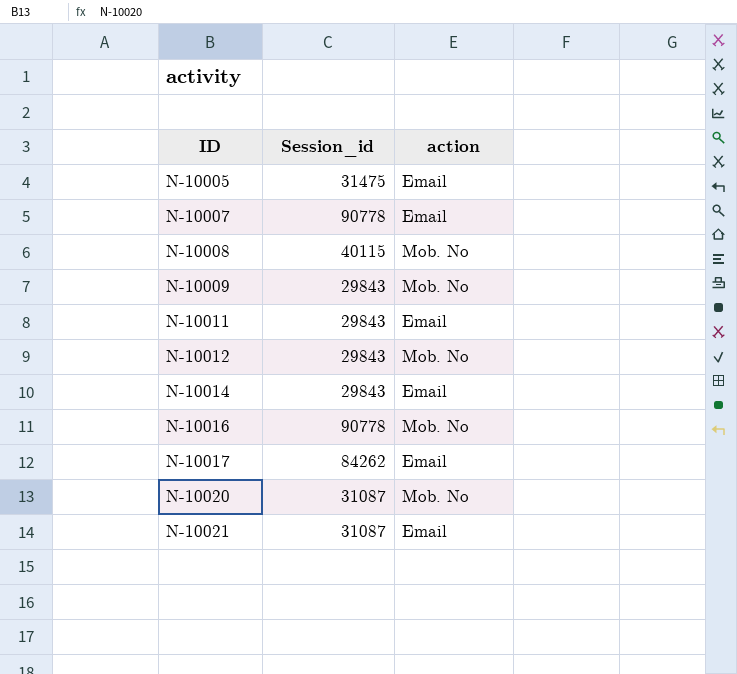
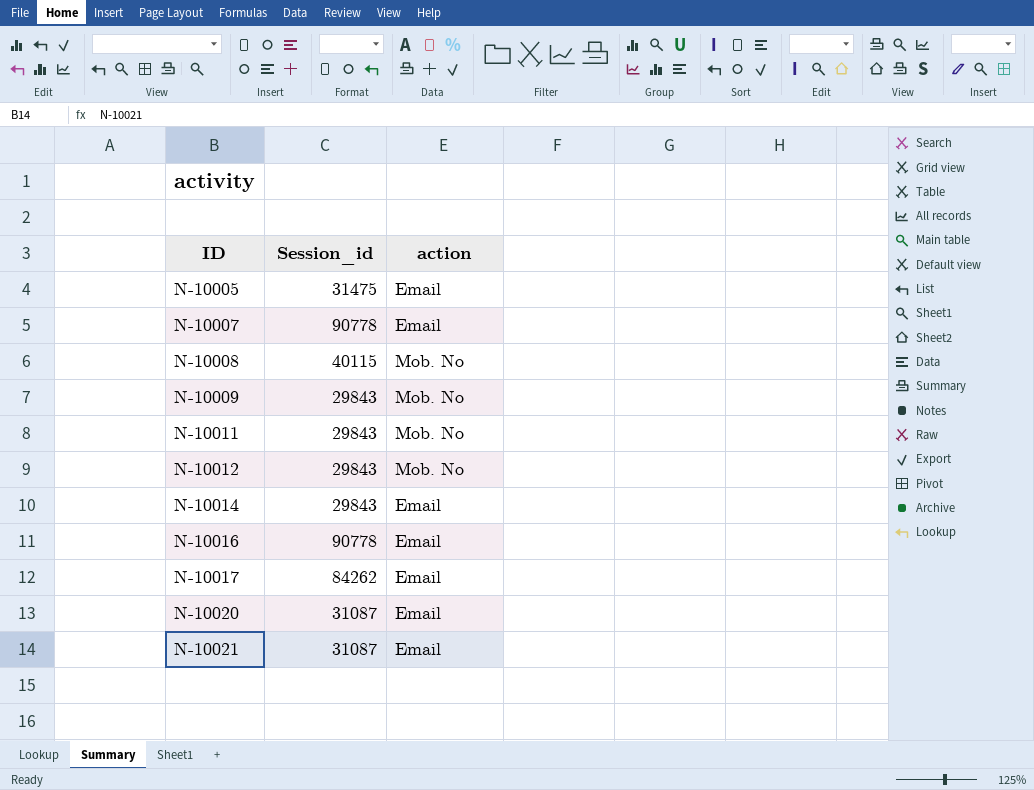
N-10011 | action: Email -> Mob. No
N-10016 | action: Mob. No -> Email
N-10020 | action: Mob. No -> Email

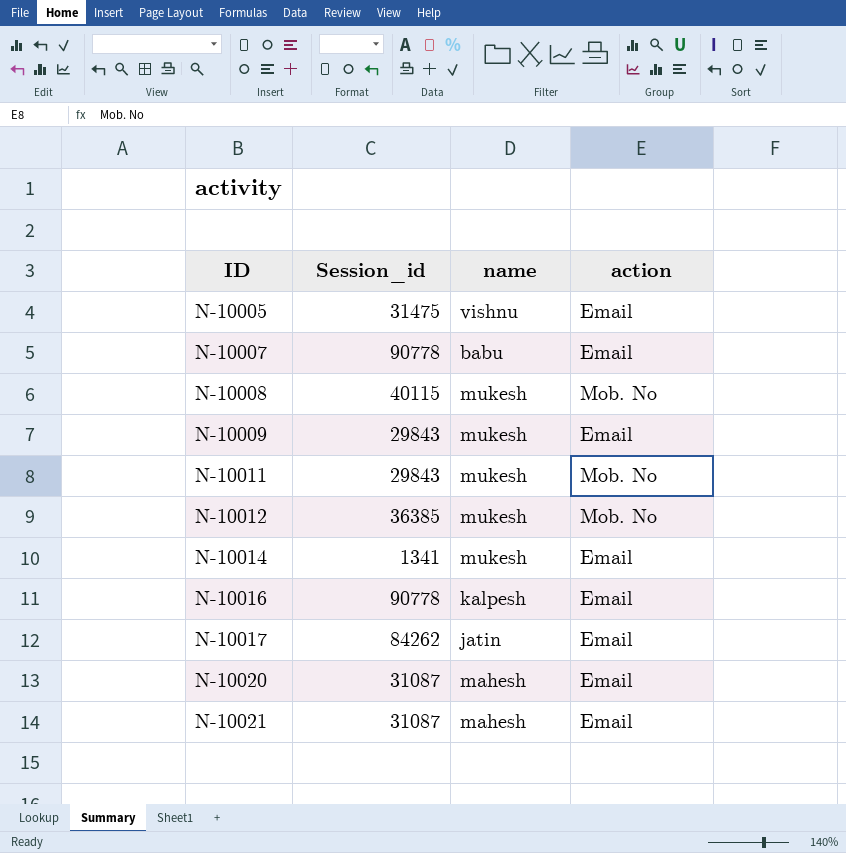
column name | position: none -> 3
N-10009 | action: Mob. No -> Email
N-10012 | Session_id: 29843 -> 36385
N-10014 | Session_id: 29843 -> 1341

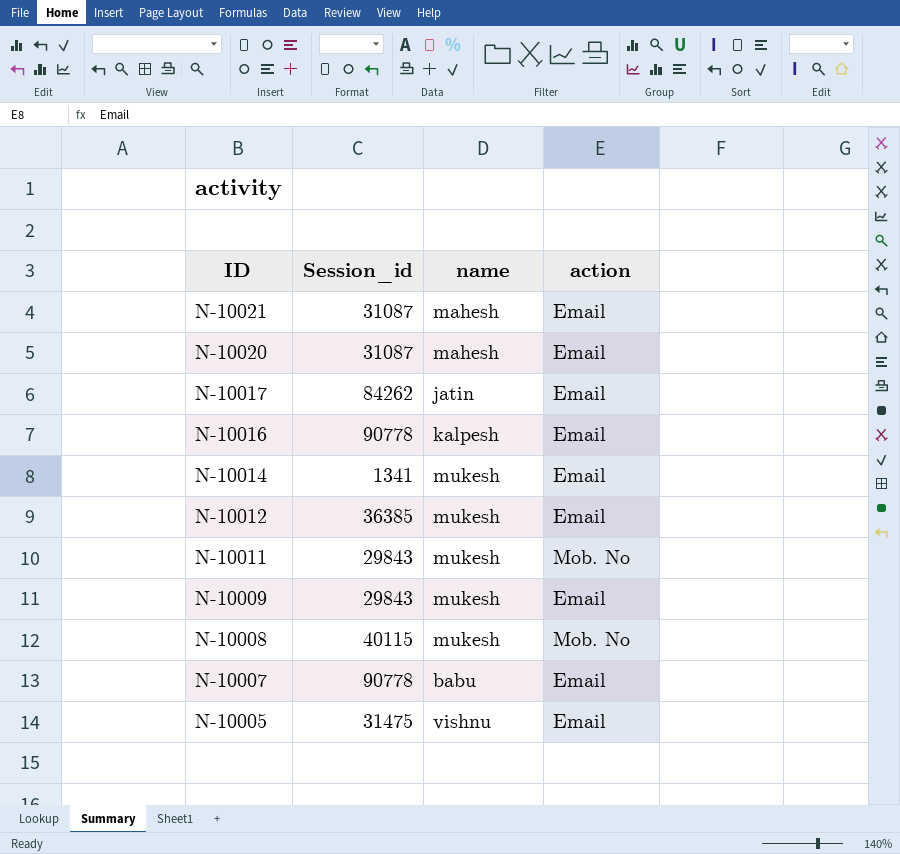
row order: ID ascending -> ID descending
N-10012 | action: Mob. No -> Email

